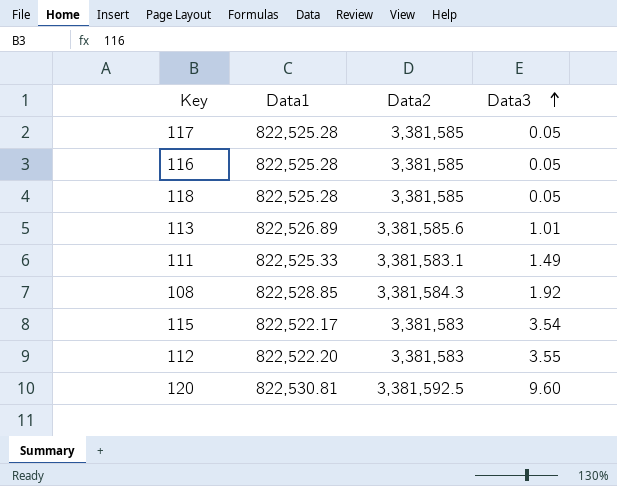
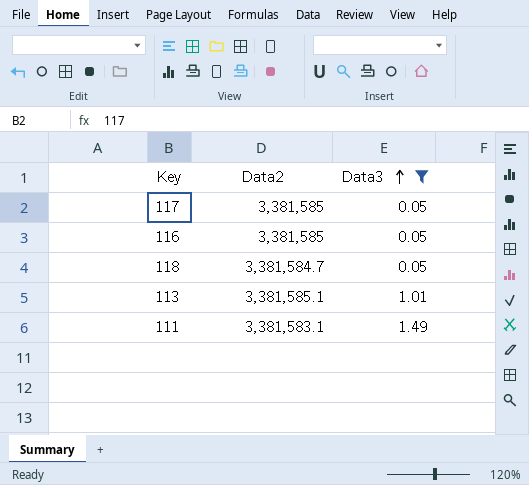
filter: none -> Data3 <= 1.49
column Data1 | position: 2 -> none
118 | Data2: 3,381,585 -> 3,381,584.7
113 | Data2: 3,381,585.6 -> 3,381,585.1

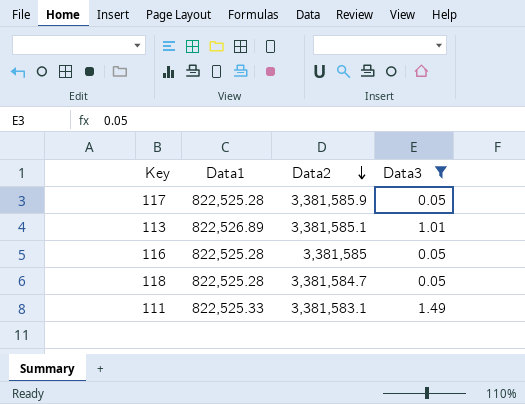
row order: Data3 ascending -> Data2 descending
column Data1 | position: none -> 2
117 | Data2: 3,381,585 -> 3,381,585.9

